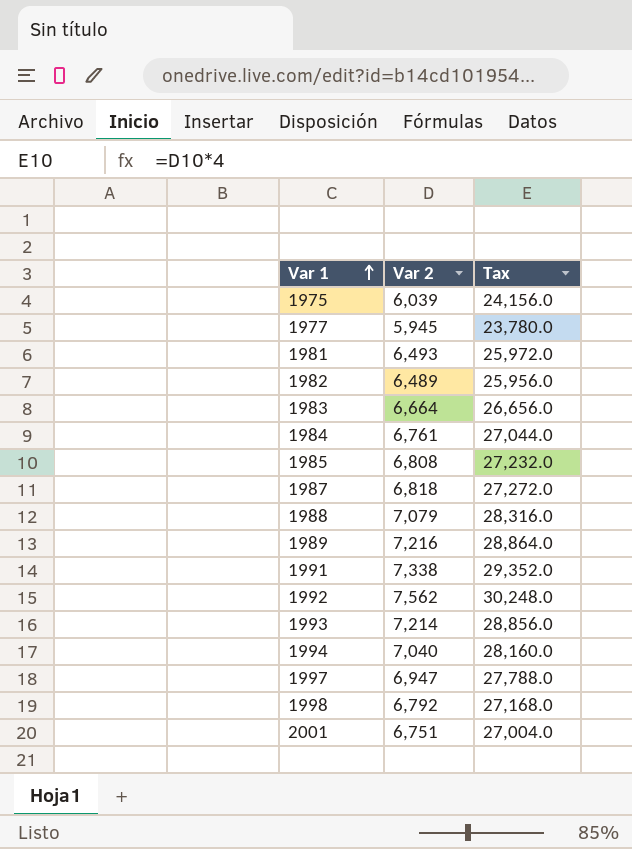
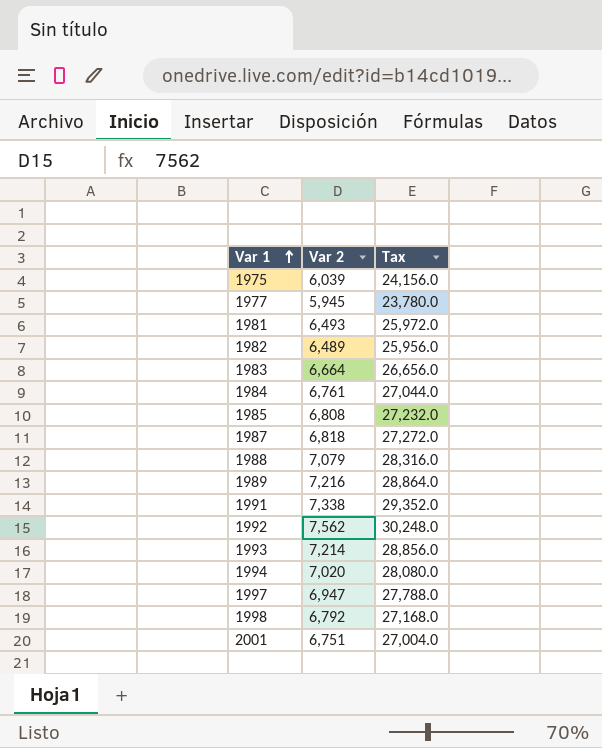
1994 | Var 2: 7,040 -> 7,020
1994 | Tax: 28,160.0 -> 28,080.0

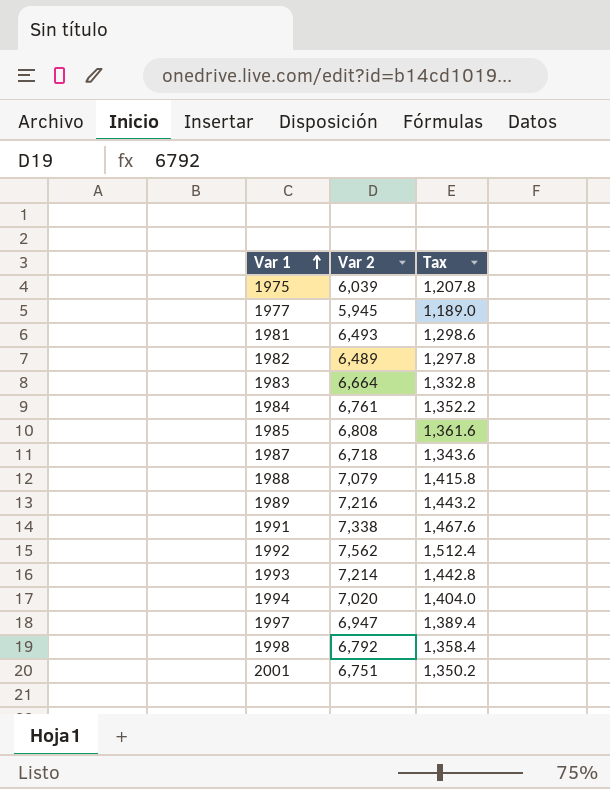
column Tax | formula: [Var 2] * 4 -> [Var 2] * 0.2
1987 | Var 2: 6,818 -> 6,718

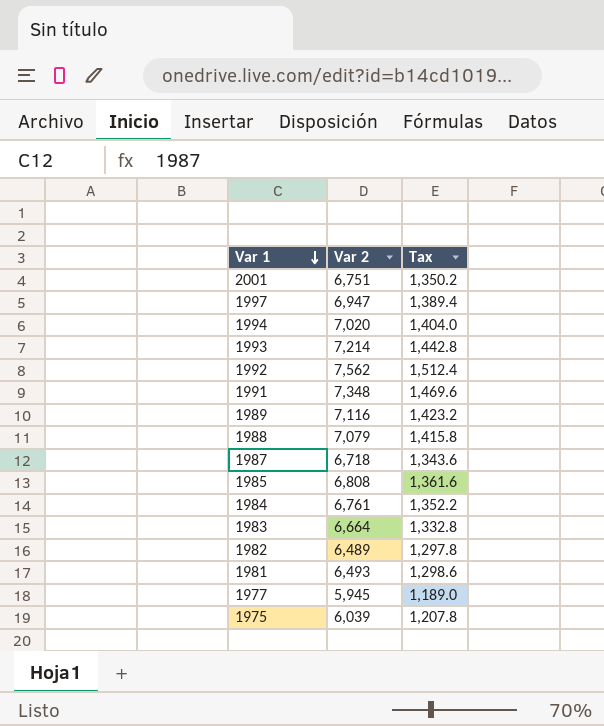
row order: Var 1 ascending -> Var 1 descending
row 1998: 6,792 | 1,358.4 -> none
1991 | Var 2: 7,338 -> 7,348
1991 | Tax: 1,467.6 -> 1,469.6
1989 | Var 2: 7,216 -> 7,116
1989 | Tax: 1,443.2 -> 1,423.2

